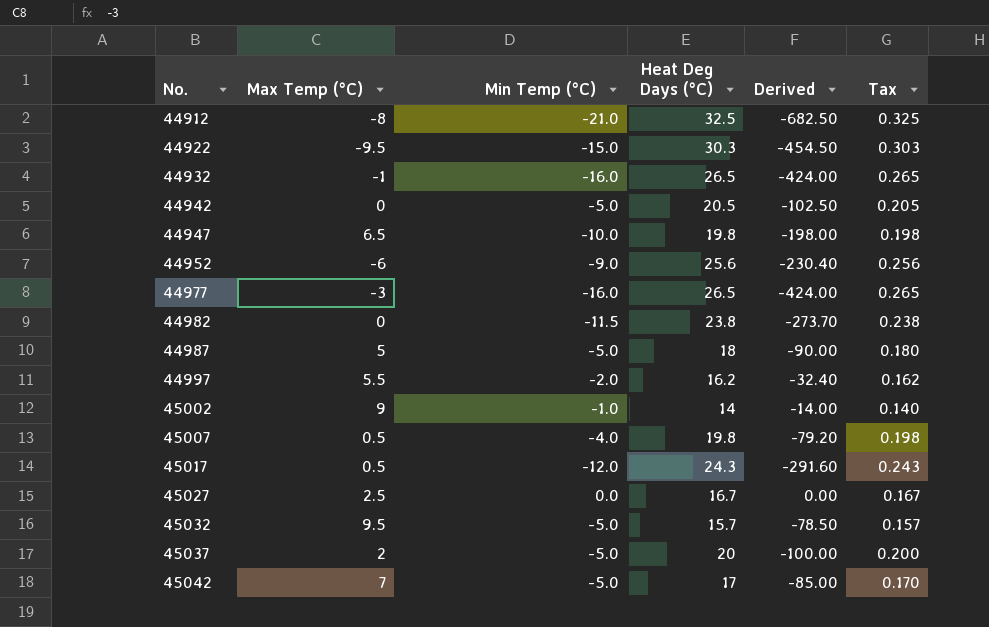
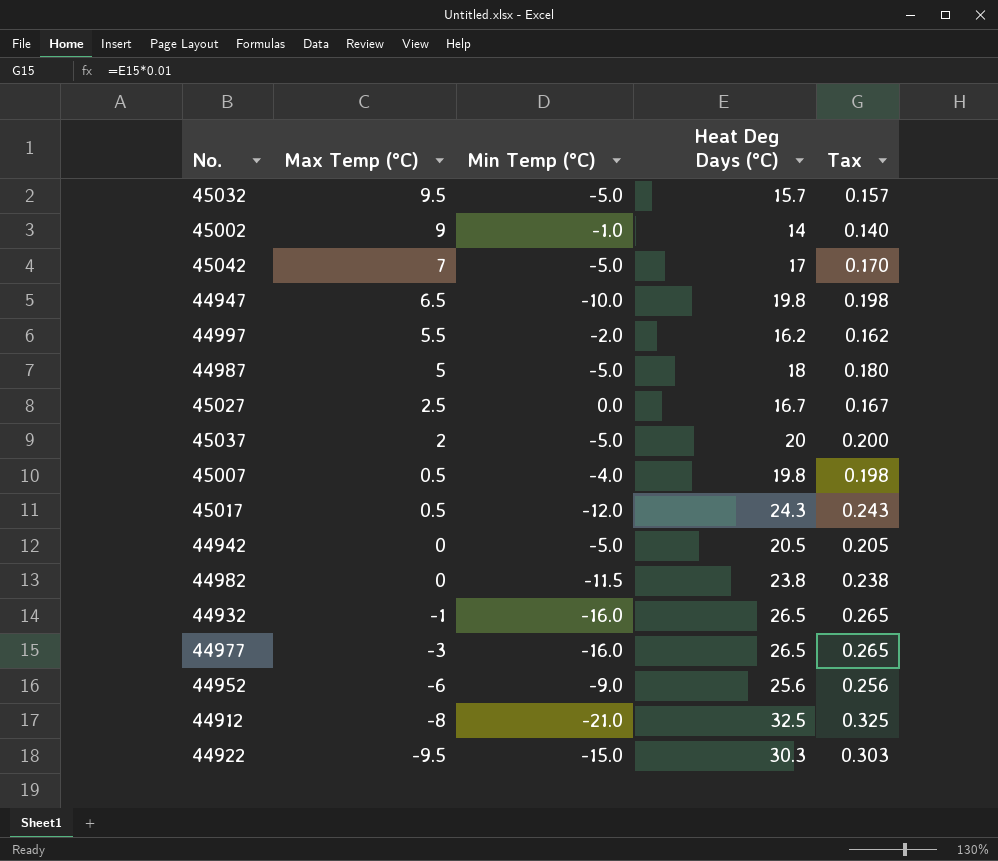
row order: No. ascending -> Max Temp (°C) descending
column Derived | formula: [Min Temp (°C)] * [Heat Deg Days (°C)] -> none

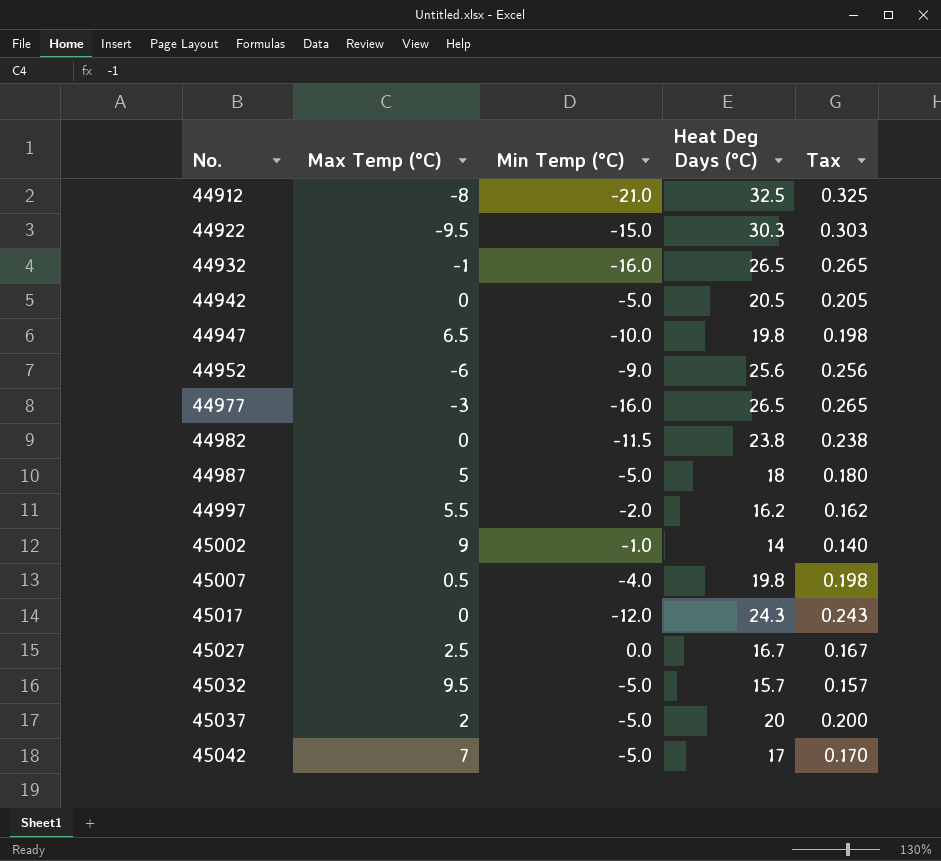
row order: Max Temp (°C) descending -> No. ascending
45017 | Max Temp (°C): 0.5 -> 0

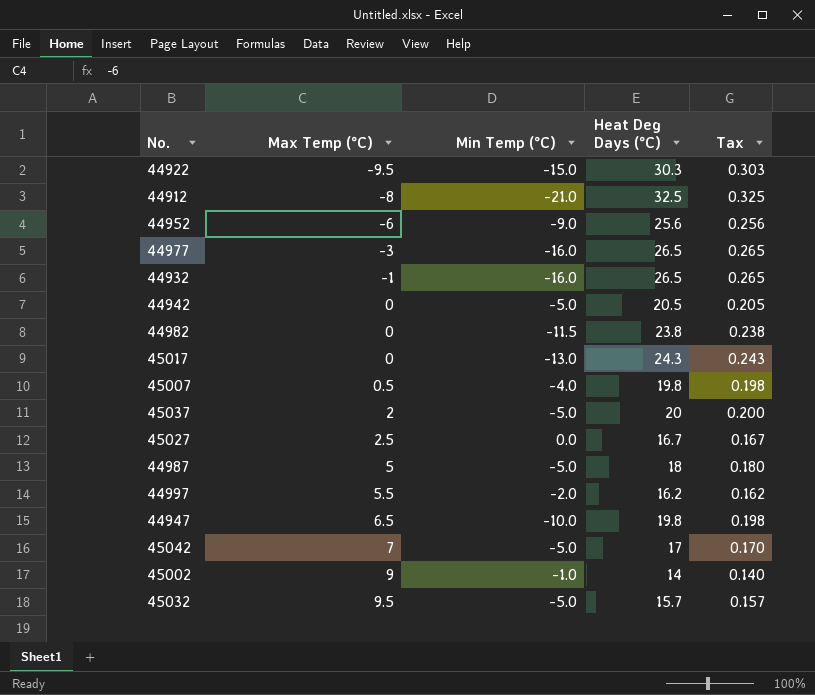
row order: No. ascending -> Max Temp (°C) ascending
45017 | Min Temp (°C): -12.0 -> -13.0

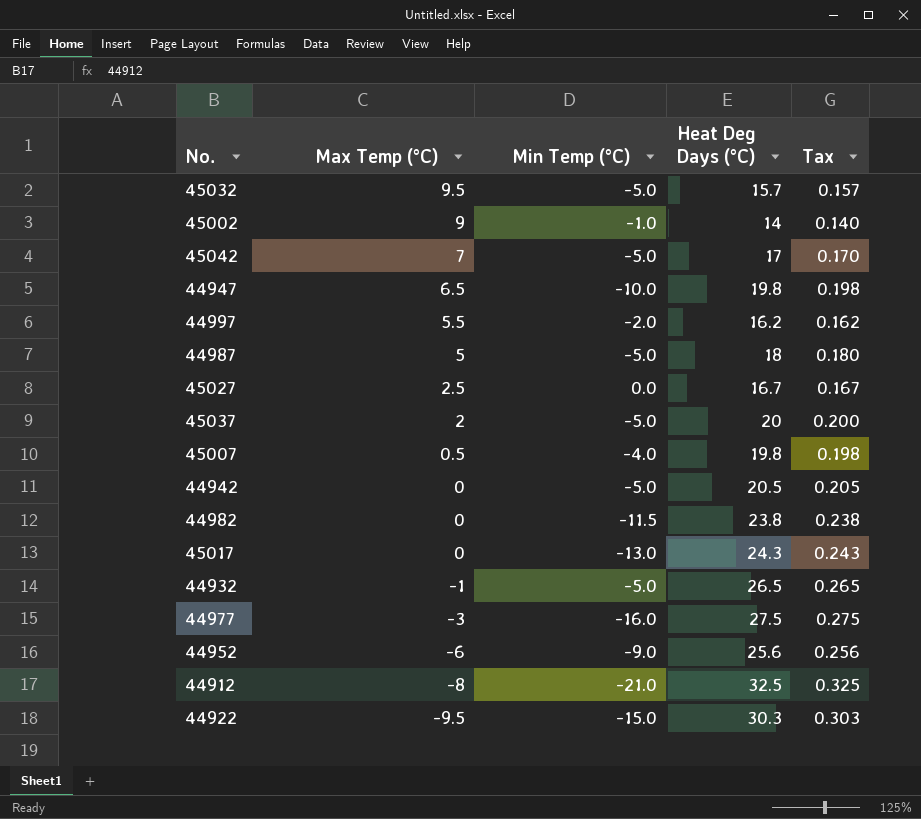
row order: Max Temp (°C) ascending -> Max Temp (°C) descending
44932 | Min Temp (°C): -16.0 -> -5.0
44977 | Heat Deg Days (°C): 26.5 -> 27.5
44977 | Tax: 0.265 -> 0.275

